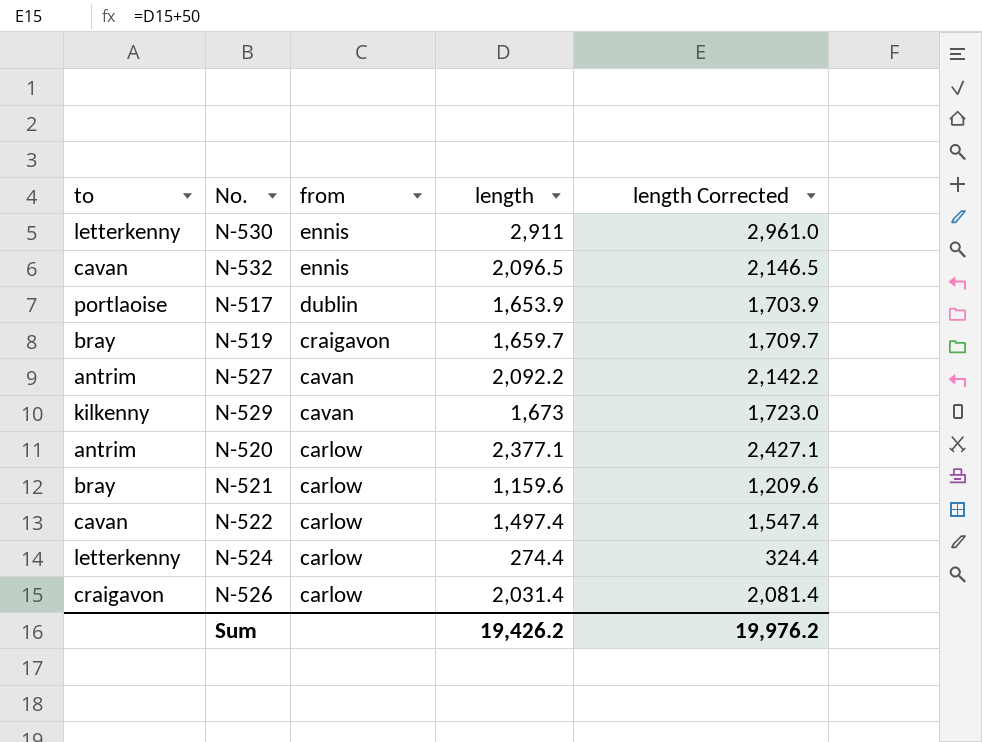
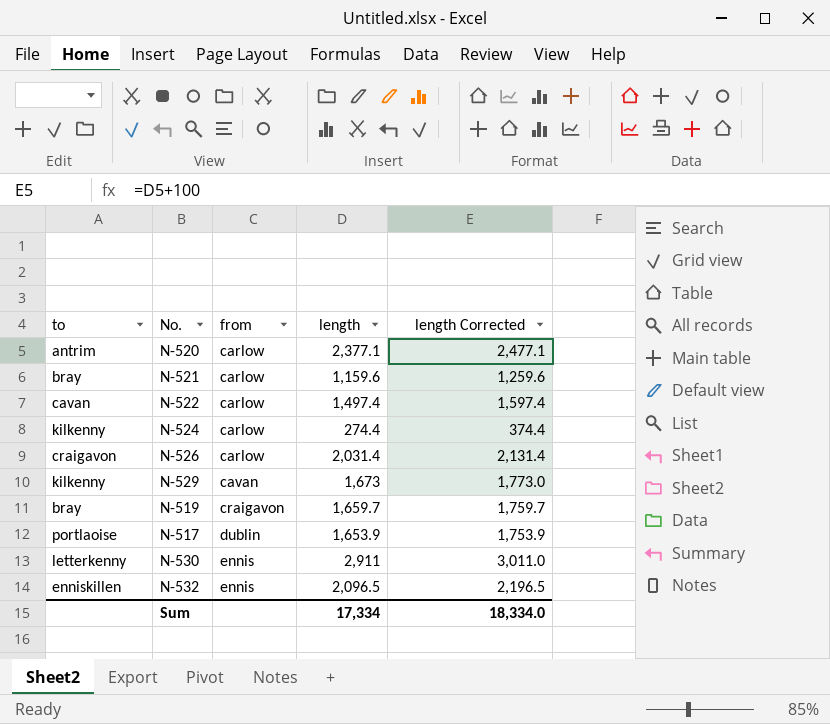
row order: from descending -> from ascending
column length Corrected | formula: [length] + 50 -> [length] + 100
row N-527: antrim | cavan | 2,092.2 | 2,142.2 -> none
N-524 | to: letterkenny -> kilkenny
N-532 | to: cavan -> enniskillen
Sum | length: 19,426.2 -> 17,334
Sum | length Corrected: 19,976.2 -> 18,334.0

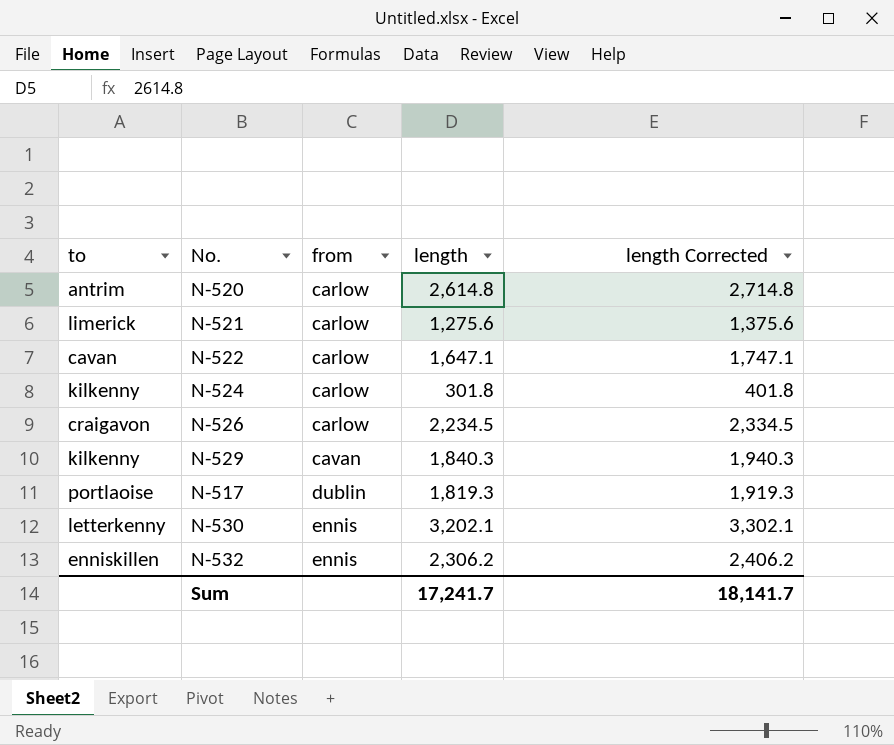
row N-519: bray | craigavon | 1,659.7 | 1,759.7 -> none
N-520 | length: 2,377.1 -> 2,614.8
N-520 | length Corrected: 2,477.1 -> 2,714.8
N-521 | to: bray -> limerick
N-521 | length: 1,159.6 -> 1,275.6
N-521 | length Corrected: 1,259.6 -> 1,375.6
N-522 | length: 1,497.4 -> 1,647.1
N-522 | length Corrected: 1,597.4 -> 1,747.1
N-524 | length: 274.4 -> 301.8
N-524 | length Corrected: 374.4 -> 401.8
N-526 | length: 2,031.4 -> 2,234.5
N-526 | length Corrected: 2,131.4 -> 2,334.5
N-529 | length: 1,673 -> 1,840.3
N-529 | length Corrected: 1,773.0 -> 1,940.3
N-517 | length: 1,653.9 -> 1,819.3
N-517 | length Corrected: 1,753.9 -> 1,919.3
N-530 | length: 2,911 -> 3,202.1
N-530 | length Corrected: 3,011.0 -> 3,302.1
N-532 | length: 2,096.5 -> 2,306.2
N-532 | length Corrected: 2,196.5 -> 2,406.2
Sum | length: 17,334 -> 17,241.7
Sum | length Corrected: 18,334.0 -> 18,141.7

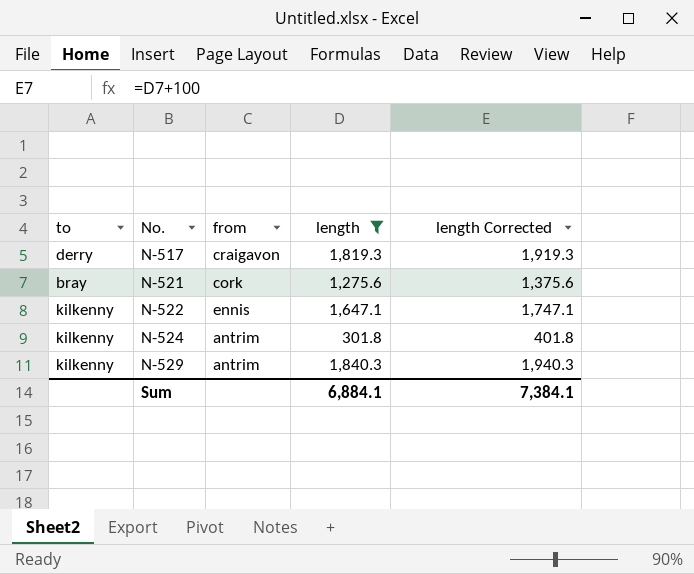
filter: none -> length <= 1,840.3
row order: from ascending -> No. ascending
N-517 | to: portlaoise -> derry
N-517 | from: dublin -> craigavon
N-521 | to: limerick -> bray
N-521 | from: carlow -> cork
N-522 | to: cavan -> kilkenny
N-522 | from: carlow -> ennis
N-524 | from: carlow -> antrim
N-529 | from: cavan -> antrim
Sum | length: 17,241.7 -> 6,884.1
Sum | length Corrected: 18,141.7 -> 7,384.1

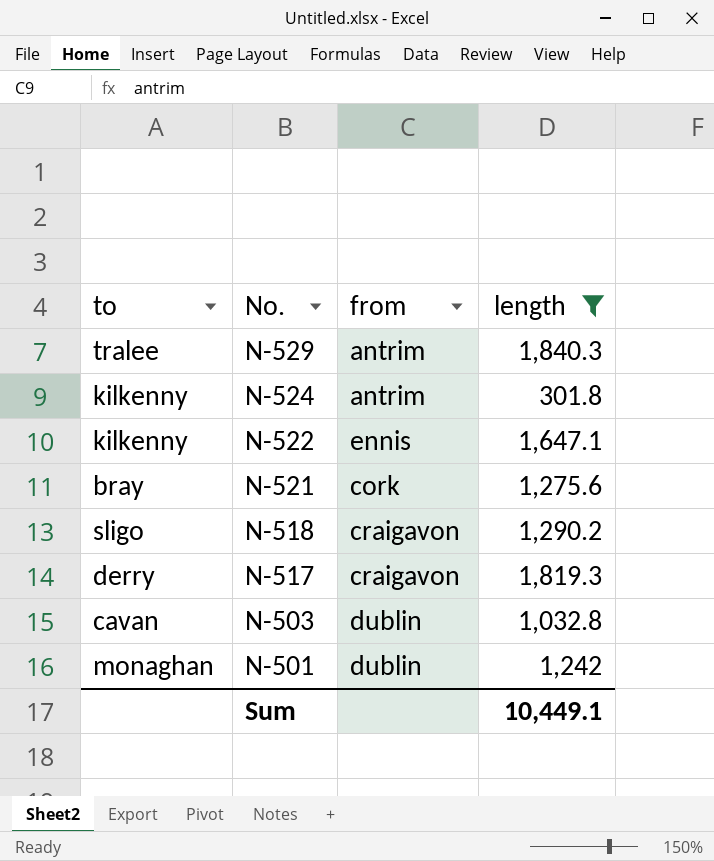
row order: No. ascending -> No. descending
column length Corrected | formula: [length] + 100 -> none
N-529 | to: kilkenny -> tralee
row N-518: none -> sligo | craigavon | 1,290.2
row N-503: none -> cavan | dublin | 1,032.8
row N-501: none -> monaghan | dublin | 1,242
Sum | length: 6,884.1 -> 10,449.1

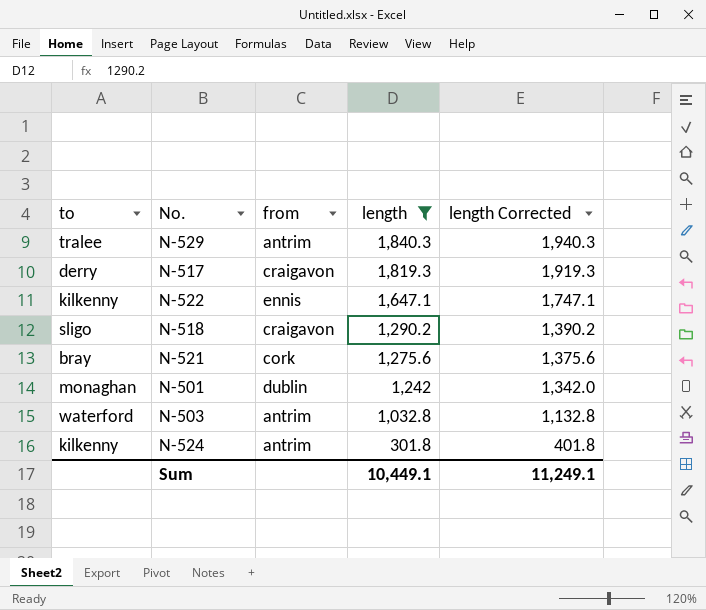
row order: No. descending -> length descending
column length Corrected | formula: none -> [length] + 100
N-503 | to: cavan -> waterford
N-503 | from: dublin -> antrim

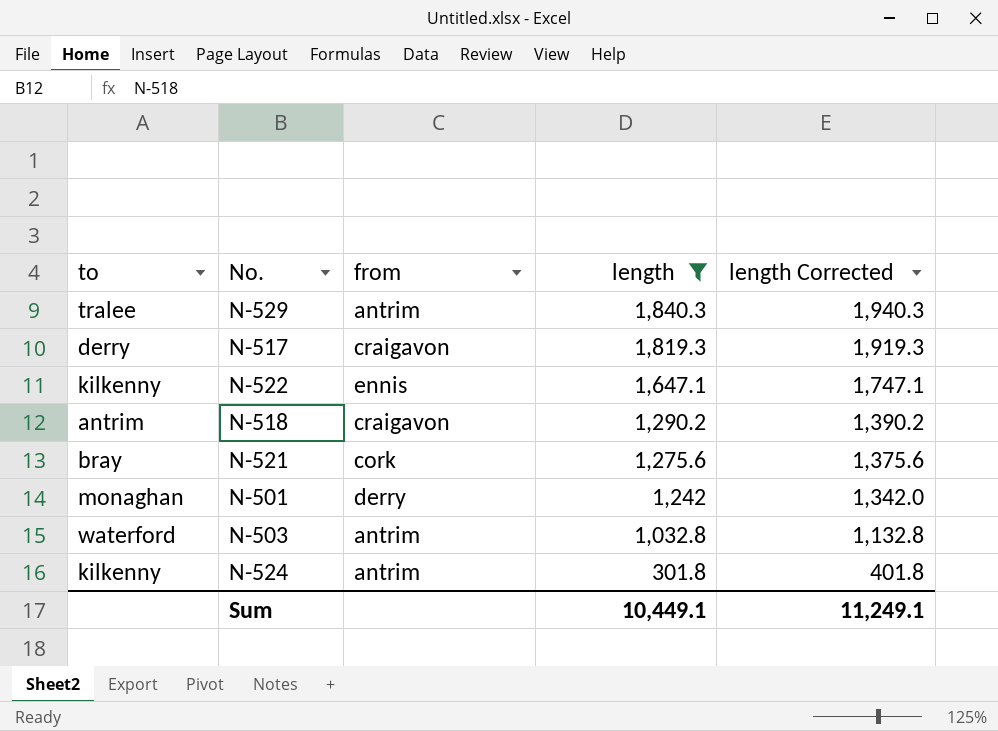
N-518 | to: sligo -> antrim
N-501 | from: dublin -> derry

